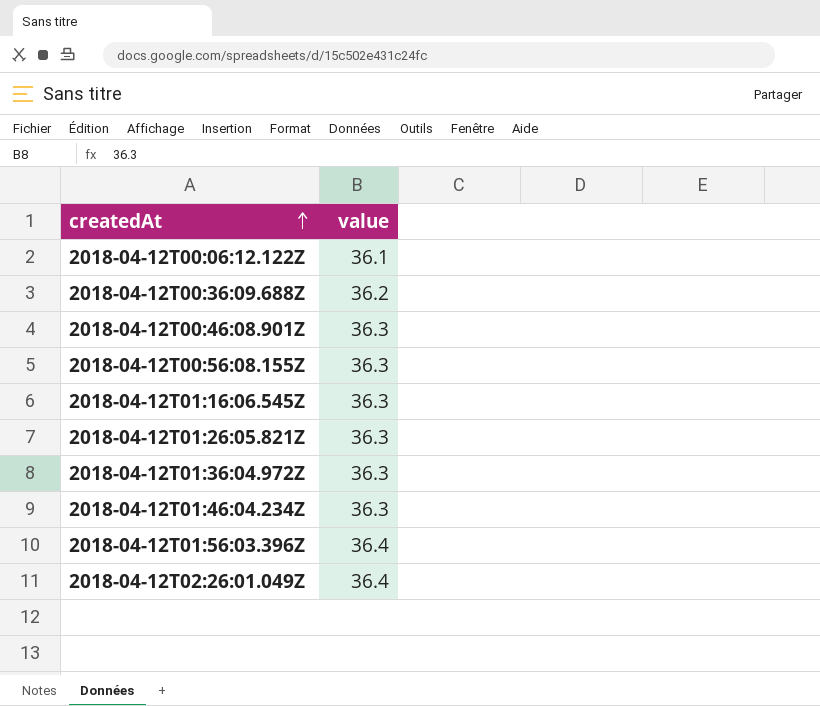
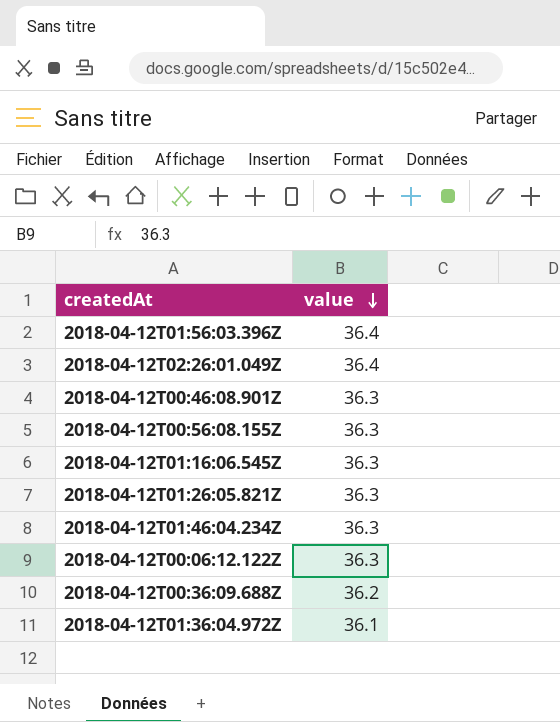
row order: createdAt ascending -> value descending
2018-04-12T00:06:12.122Z | value: 36.1 -> 36.3
2018-04-12T01:36:04.972Z | value: 36.3 -> 36.1

